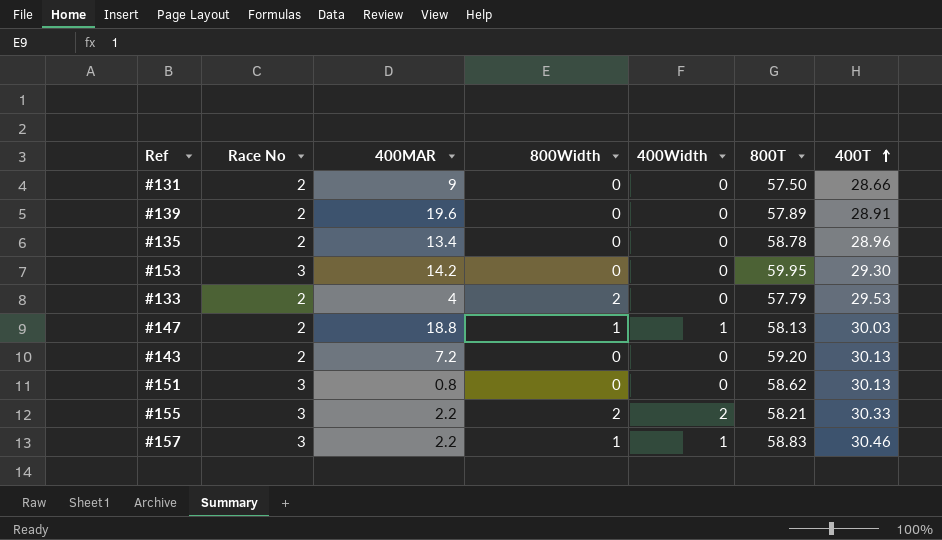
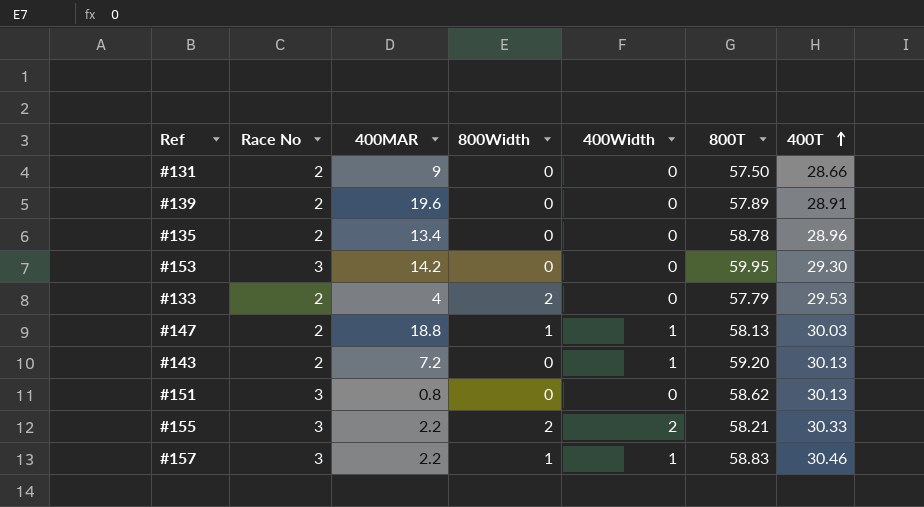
#143 | 400Width: 0 -> 1

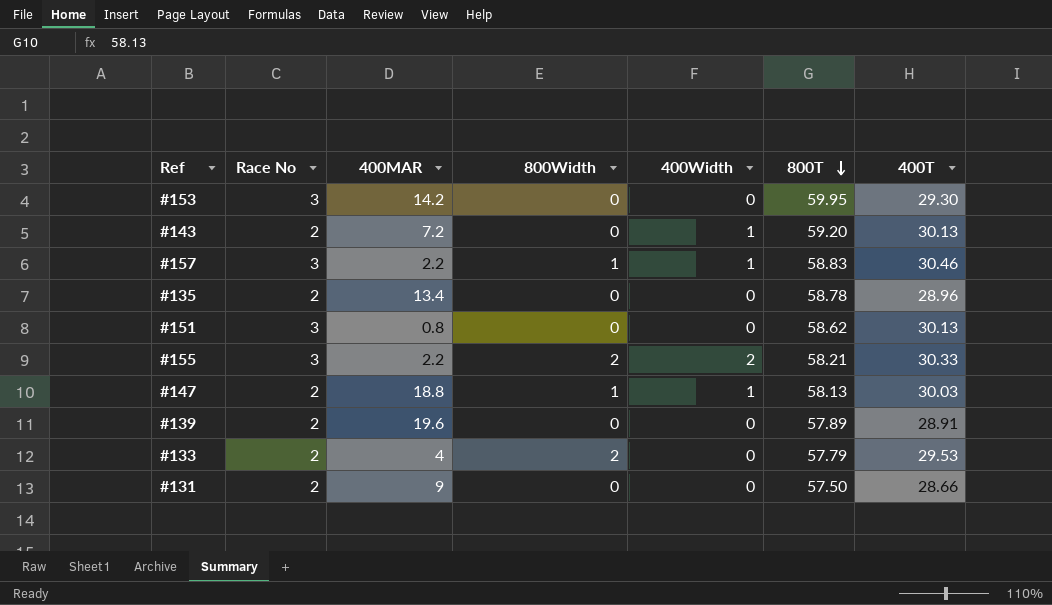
row order: 400T ascending -> 800T descending

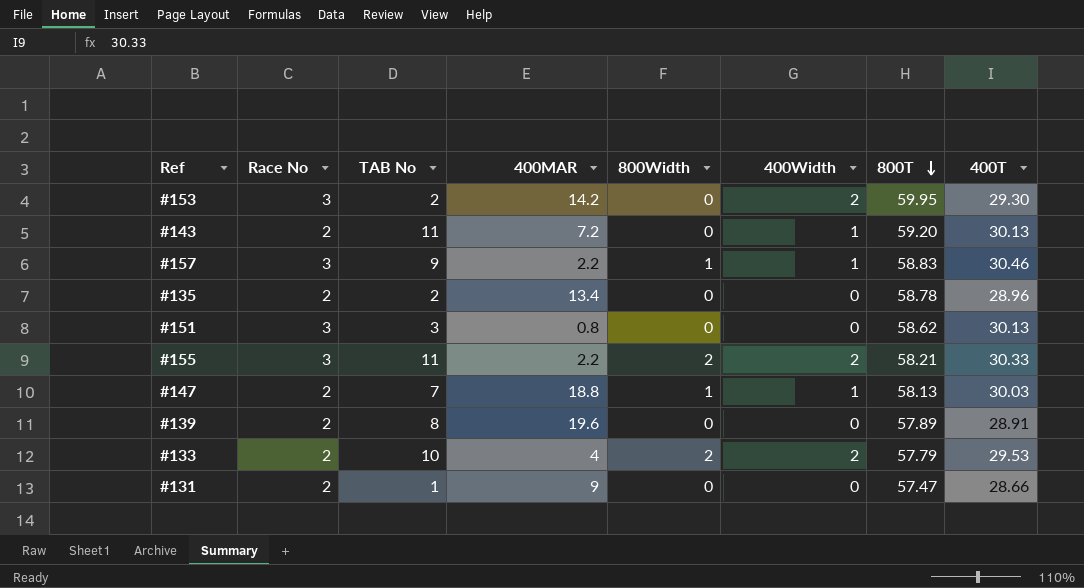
column TAB No | position: none -> 3
#153 | 400Width: 0 -> 2
#133 | 400Width: 0 -> 2
#131 | 800T: 57.50 -> 57.47

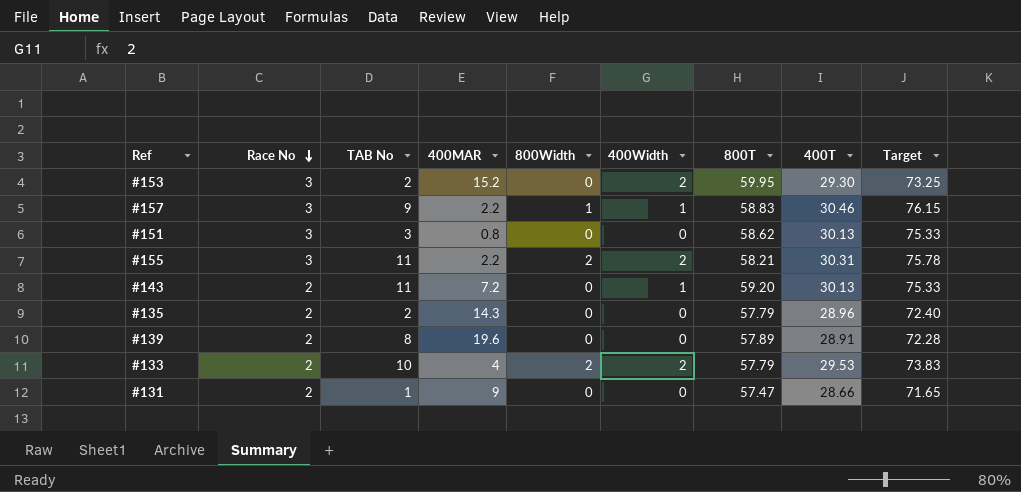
row order: 800T descending -> Race No descending
column Target | formula: none -> [400T] * 2.5
row #147: 2 | 7 | 18.8 | 1 | 1 | 58.13 | 30.03 -> none
#153 | 400MAR: 14.2 -> 15.2
#155 | 400T: 30.33 -> 30.31
#135 | 400MAR: 13.4 -> 14.3
#135 | 800T: 58.78 -> 57.79

